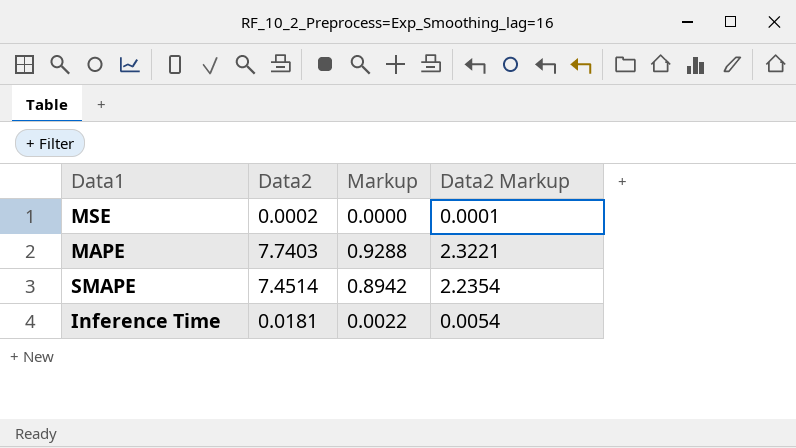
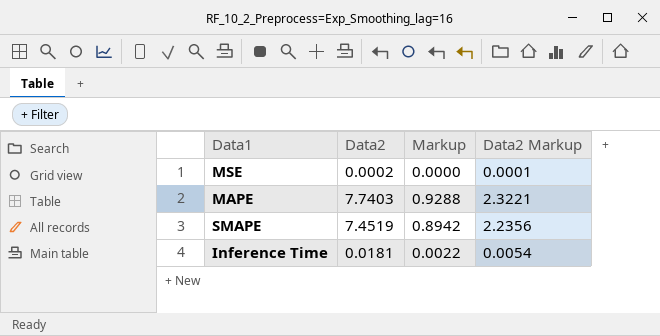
SMAPE | Data2: 7.4514 -> 7.4519
SMAPE | Data2 Markup: 2.2354 -> 2.2356

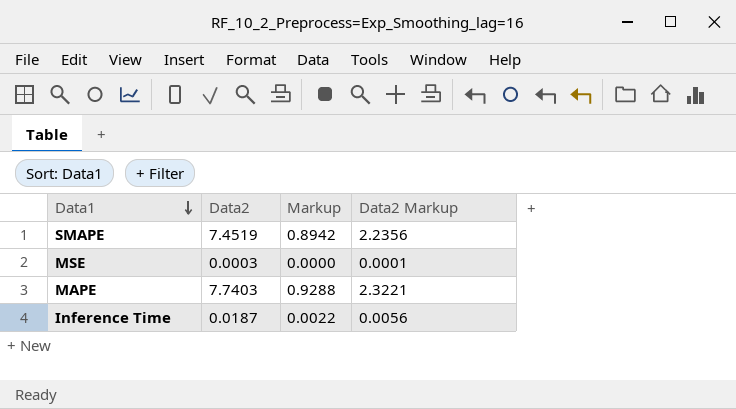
row order: none -> Data1 descending
MSE | Data2: 0.0002 -> 0.0003
Inference Time | Data2: 0.0181 -> 0.0187
Inference Time | Data2 Markup: 0.0054 -> 0.0056

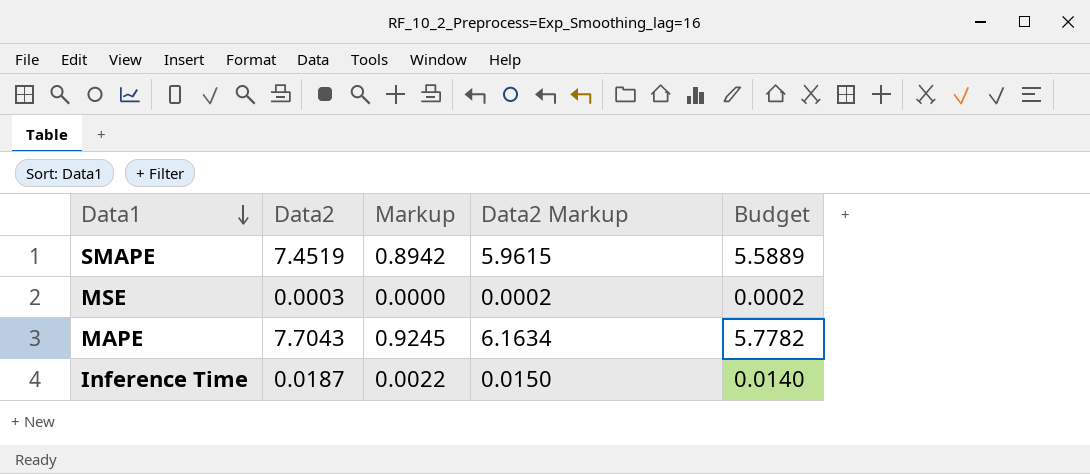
column Data2 Markup | formula: [Data2] * 0.3 -> [Data2] * 0.8
column Budget | formula: none -> [Data2] * 0.75
MAPE | Data2: 7.7403 -> 7.7043
MAPE | Markup: 0.9288 -> 0.9245

